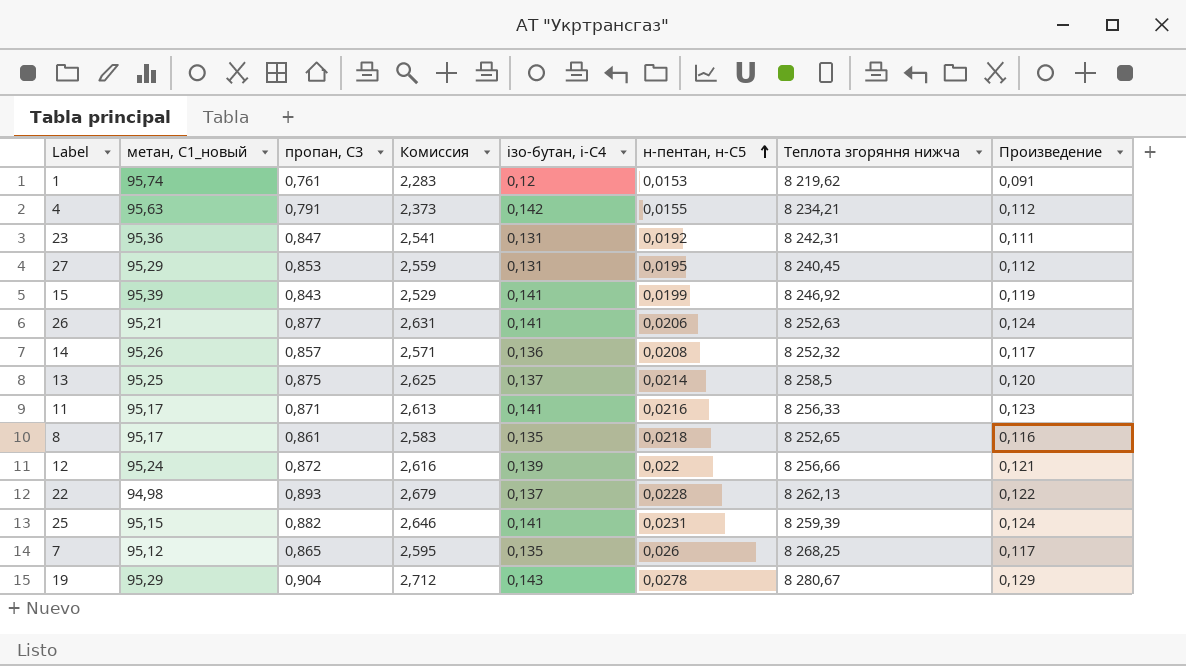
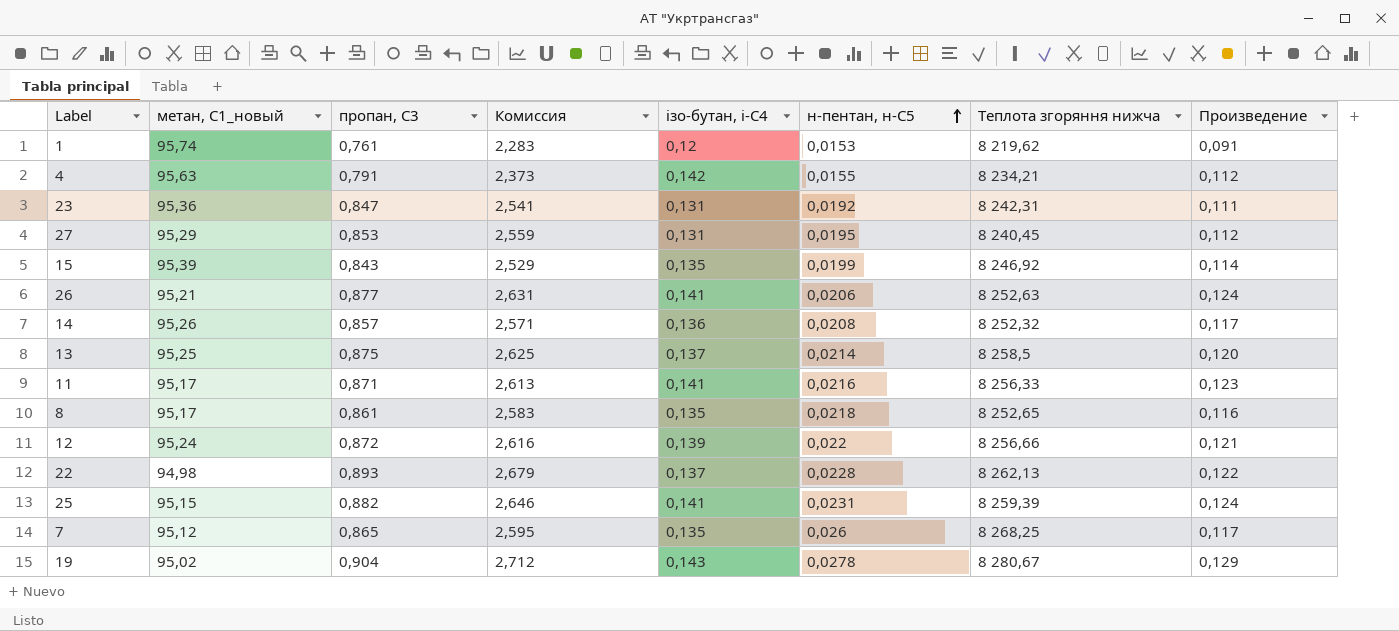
15 | ізо-бутан, і-С4: 0,141 -> 0,135
15 | Произведение: 0,119 -> 0,114
19 | метан, С1_новый: 95,29 -> 95,02

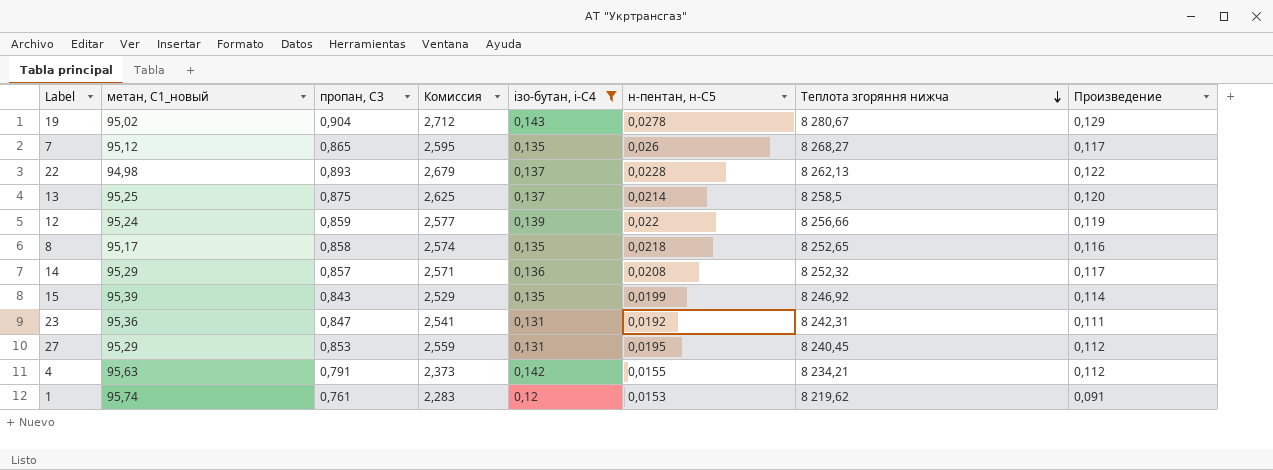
filter: none -> ізо-бутан, і-С4 != 0,141
row order: н-пентан, н-С5 ascending -> Теплота згоряння нижча descending
7 | Теплота згоряння нижча: 8 268,25 -> 8 268,27
12 | пропан, С3: 0,872 -> 0,859
12 | Комиссия: 2,616 -> 2,577
12 | Произведение: 0,121 -> 0,119
8 | пропан, С3: 0,861 -> 0,858
8 | Комиссия: 2,583 -> 2,574
14 | метан, С1_новый: 95,26 -> 95,29

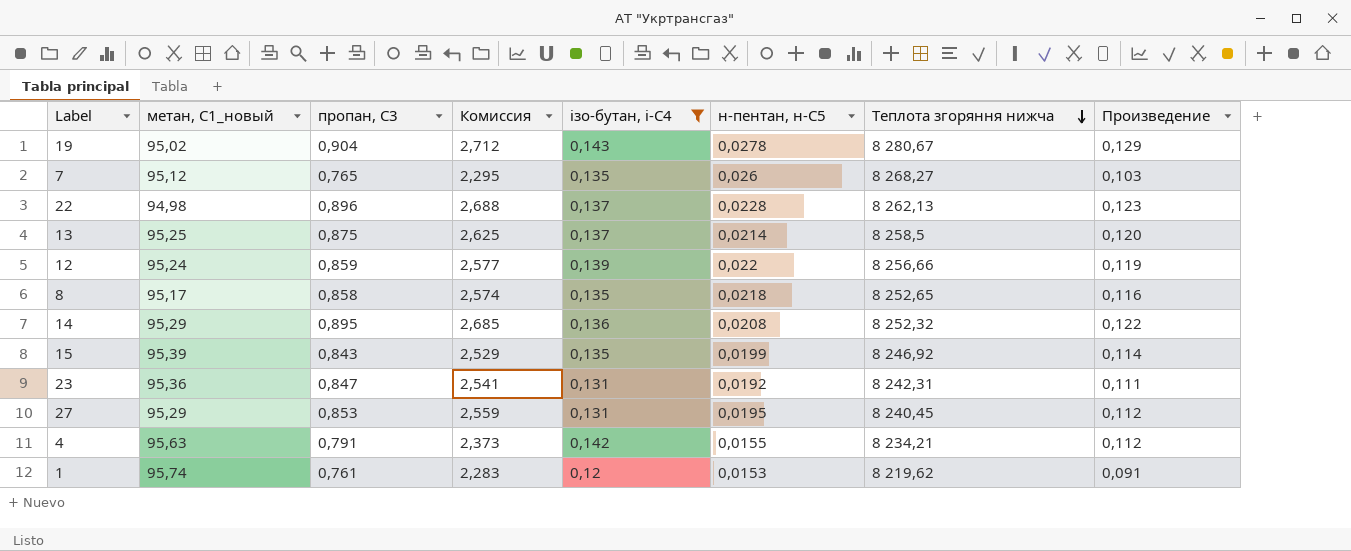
7 | пропан, С3: 0,865 -> 0,765
7 | Комиссия: 2,595 -> 2,295
7 | Произведение: 0,117 -> 0,103
22 | пропан, С3: 0,893 -> 0,896
22 | Комиссия: 2,679 -> 2,688
22 | Произведение: 0,122 -> 0,123
14 | пропан, С3: 0,857 -> 0,895
14 | Комиссия: 2,571 -> 2,685
14 | Произведение: 0,117 -> 0,122

